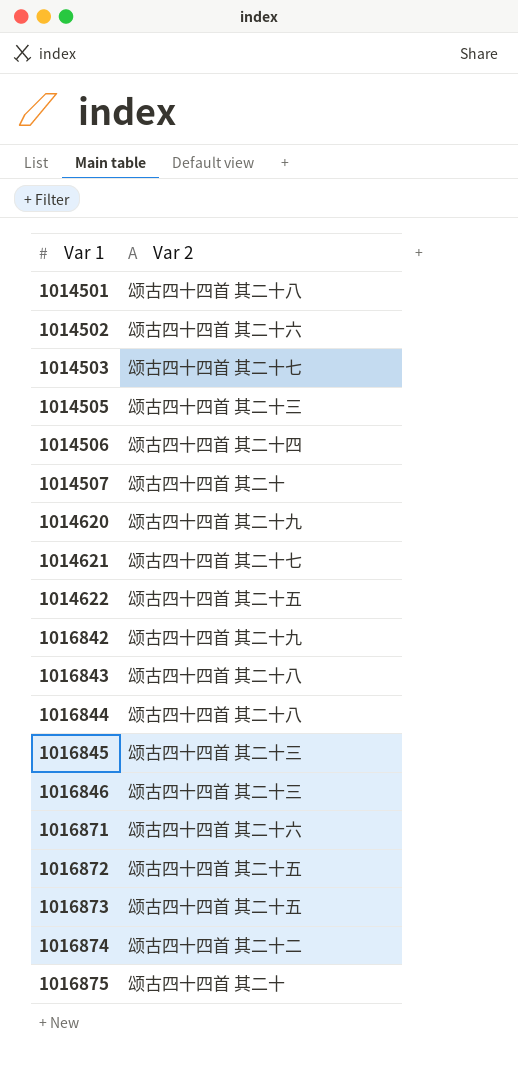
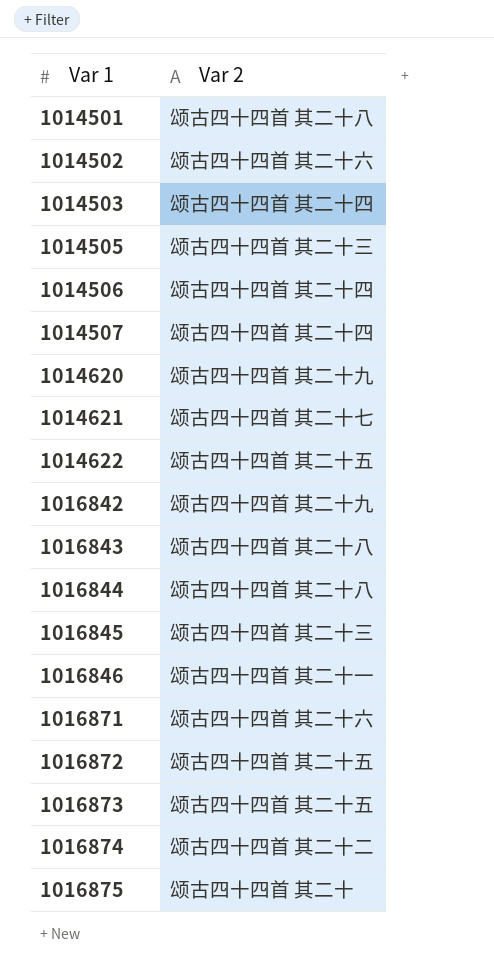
1014503 | Var 2: 颂古四十四首 其二十七 -> 颂古四十四首 其二十四
1014507 | Var 2: 颂古四十四首 其二十 -> 颂古四十四首 其二十四
1016846 | Var 2: 颂古四十四首 其二十三 -> 颂古四十四首 其二十一

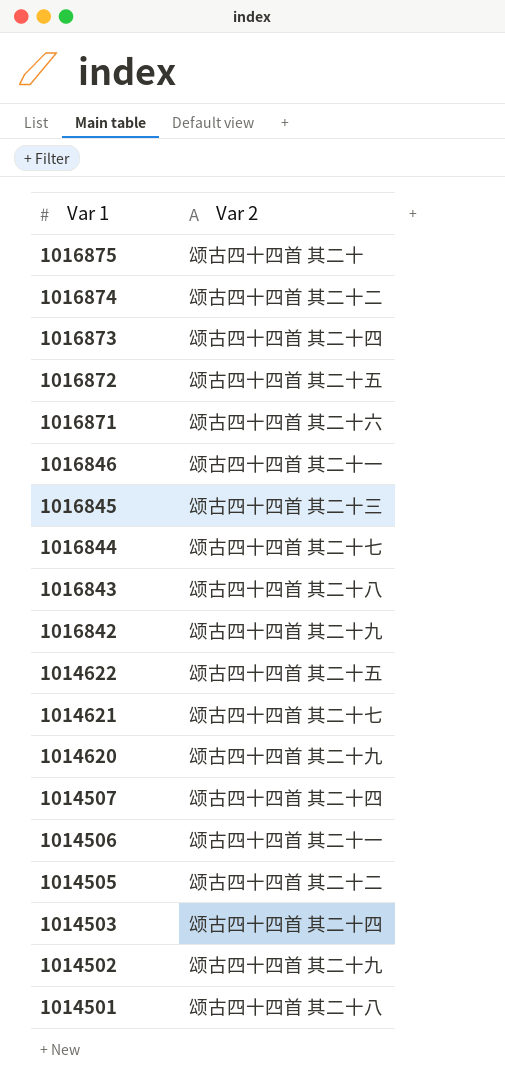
row order: Var 1 ascending -> Var 1 descending
1016873 | Var 2: 颂古四十四首 其二十五 -> 颂古四十四首 其二十四
1016844 | Var 2: 颂古四十四首 其二十八 -> 颂古四十四首 其二十七
1014506 | Var 2: 颂古四十四首 其二十四 -> 颂古四十四首 其二十一
1014505 | Var 2: 颂古四十四首 其二十三 -> 颂古四十四首 其二十二
1014502 | Var 2: 颂古四十四首 其二十六 -> 颂古四十四首 其二十九

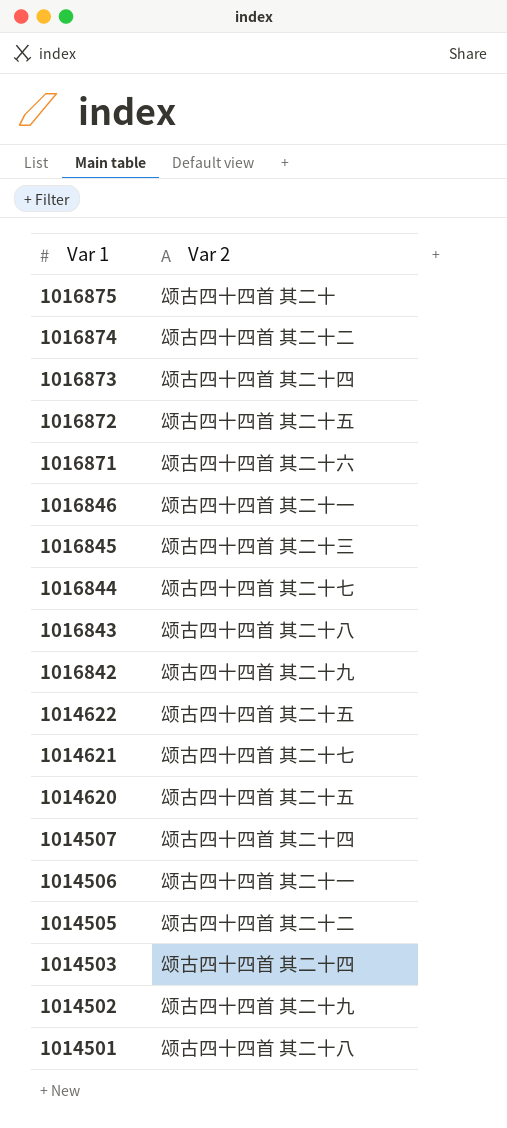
1014620 | Var 2: 颂古四十四首 其二十九 -> 颂古四十四首 其二十五

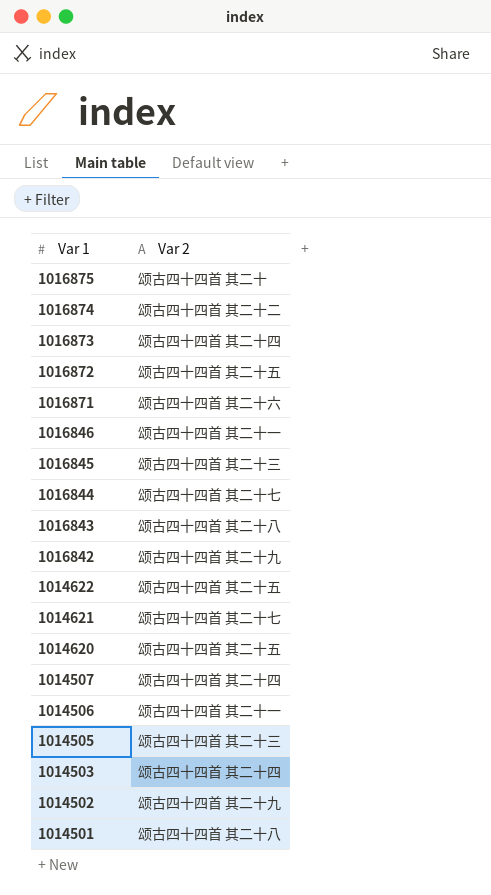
1014505 | Var 2: 颂古四十四首 其二十二 -> 颂古四十四首 其二十三

